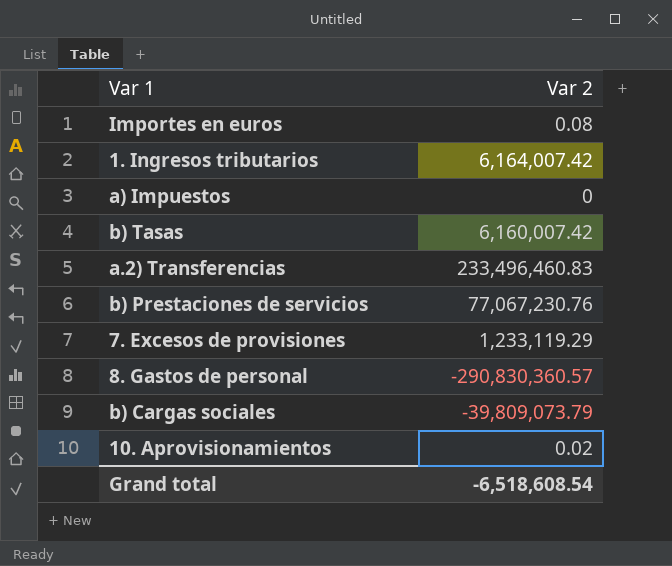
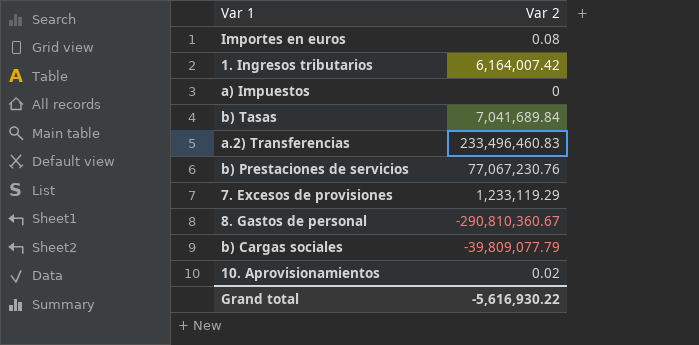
b) Tasas | Var 2: 6,160,007.42 -> 7,041,689.84
8. Gastos de personal | Var 2: -290,830,360.57 -> -290,810,360.67
b) Cargas sociales | Var 2: -39,809,073.79 -> -39,809,077.79
Grand total | Var 2: -6,518,608.54 -> -5,616,930.22

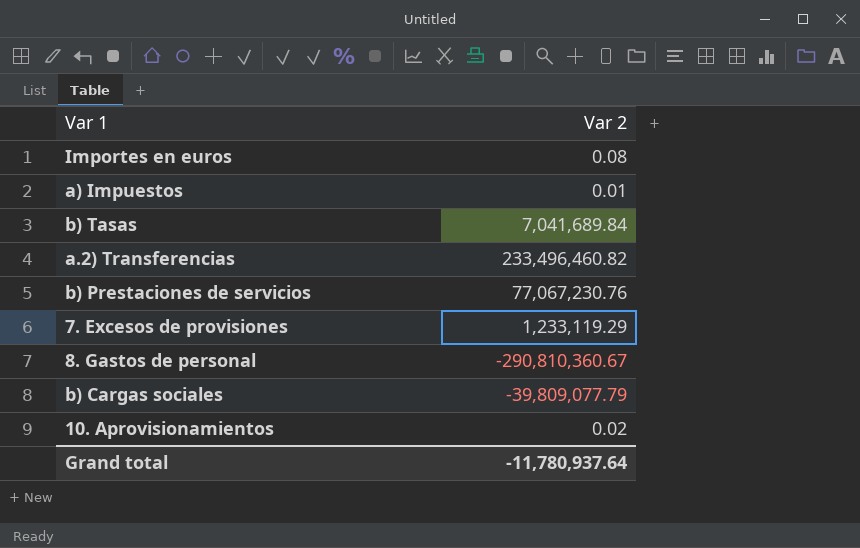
row 1. Ingresos tributarios: 6,164,007.42 -> none
a) Impuestos | Var 2: 0 -> 0.01
a.2) Transferencias | Var 2: 233,496,460.83 -> 233,496,460.82
Grand total | Var 2: -5,616,930.22 -> -11,780,937.64

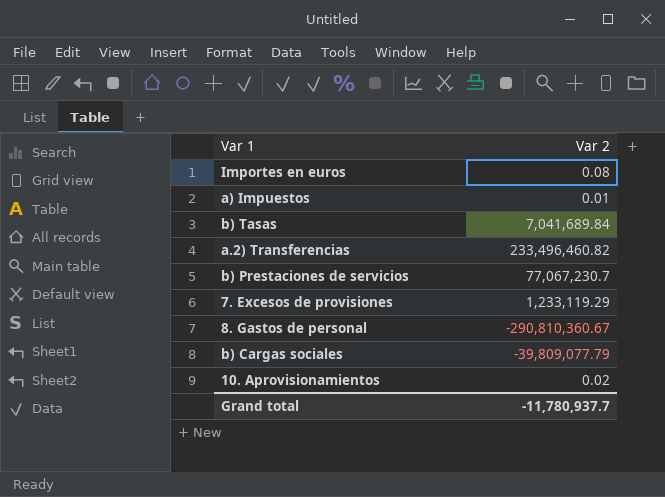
b) Prestaciones de servicios | Var 2: 77,067,230.76 -> 77,067,230.7
Grand total | Var 2: -11,780,937.64 -> -11,780,937.7

